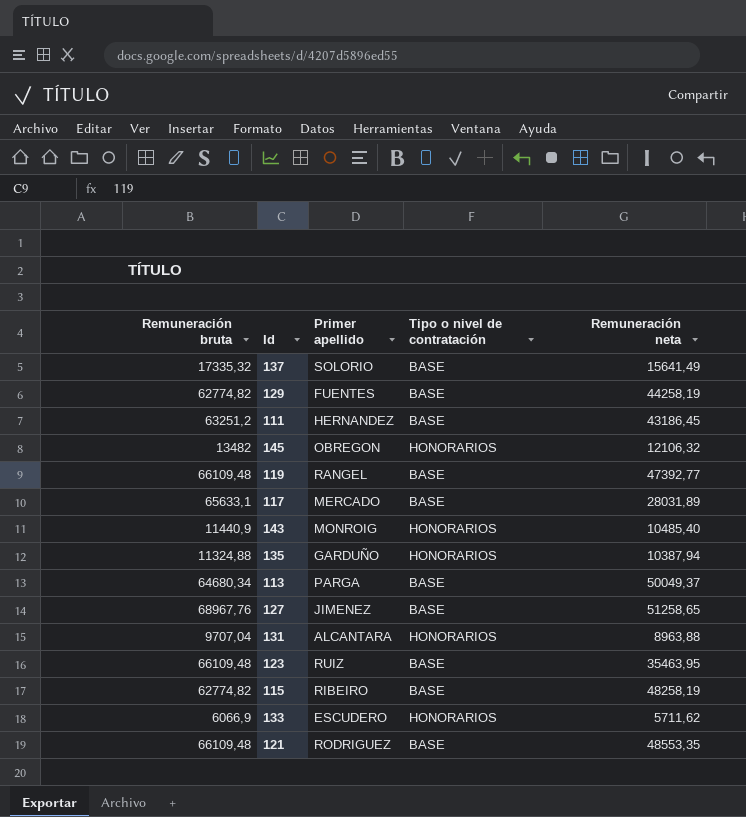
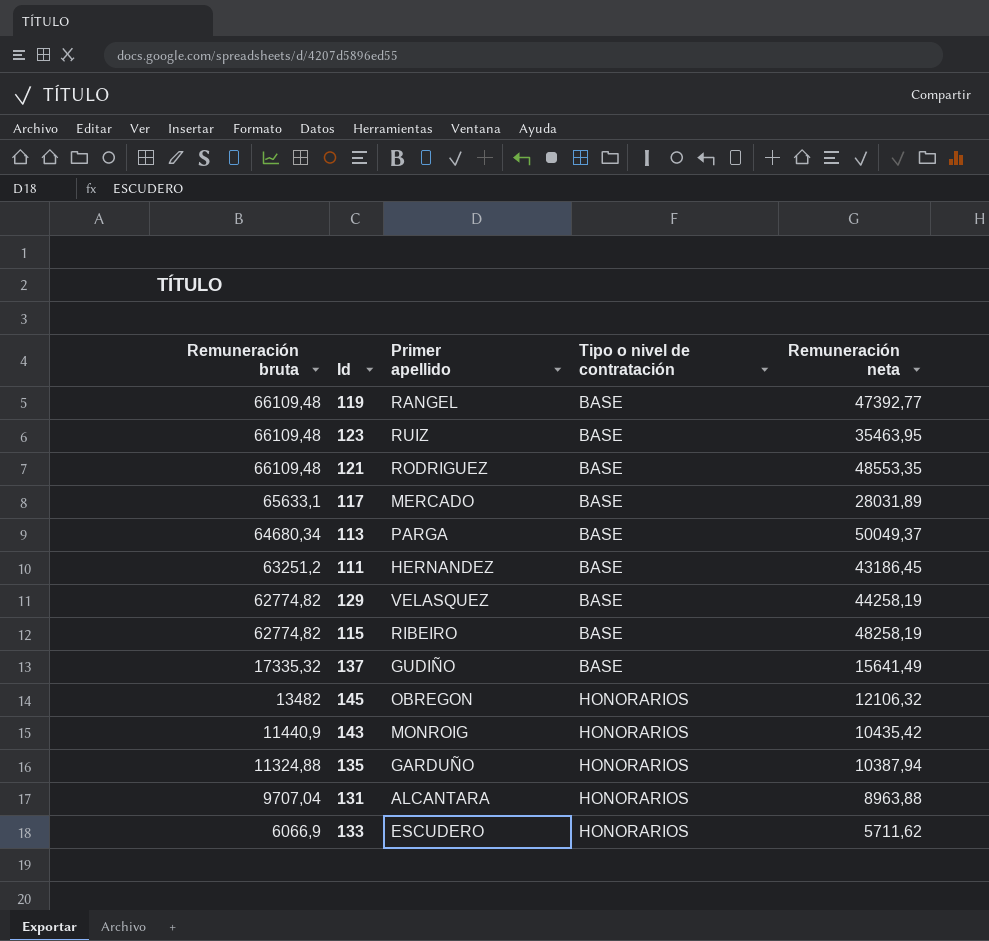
row order: none -> Remuneración bruta descending
row 127: 68967,76 | JIMENEZ | BASE | 51258,65 -> none
129 | Primer apellido: FUENTES -> VELASQUEZ
137 | Primer apellido: SOLORIO -> GUDIÑO
143 | Remuneración neta: 10485,40 -> 10435,42

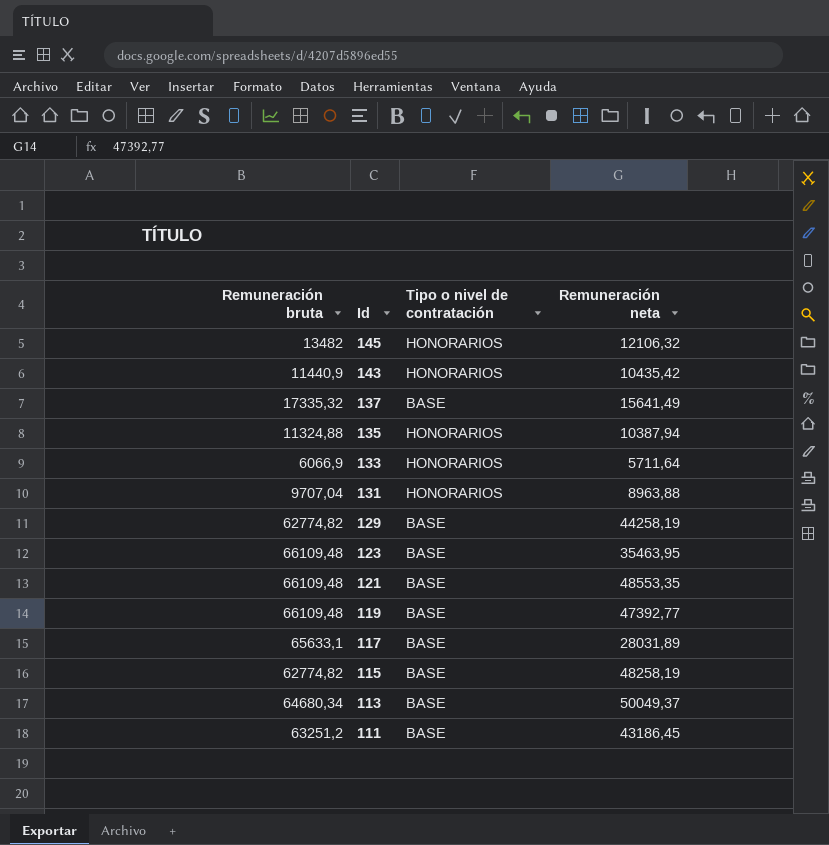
row order: Remuneración bruta descending -> Id descending
column Primer apellido | position: 3 -> none
133 | Remuneración neta: 5711,62 -> 5711,64

